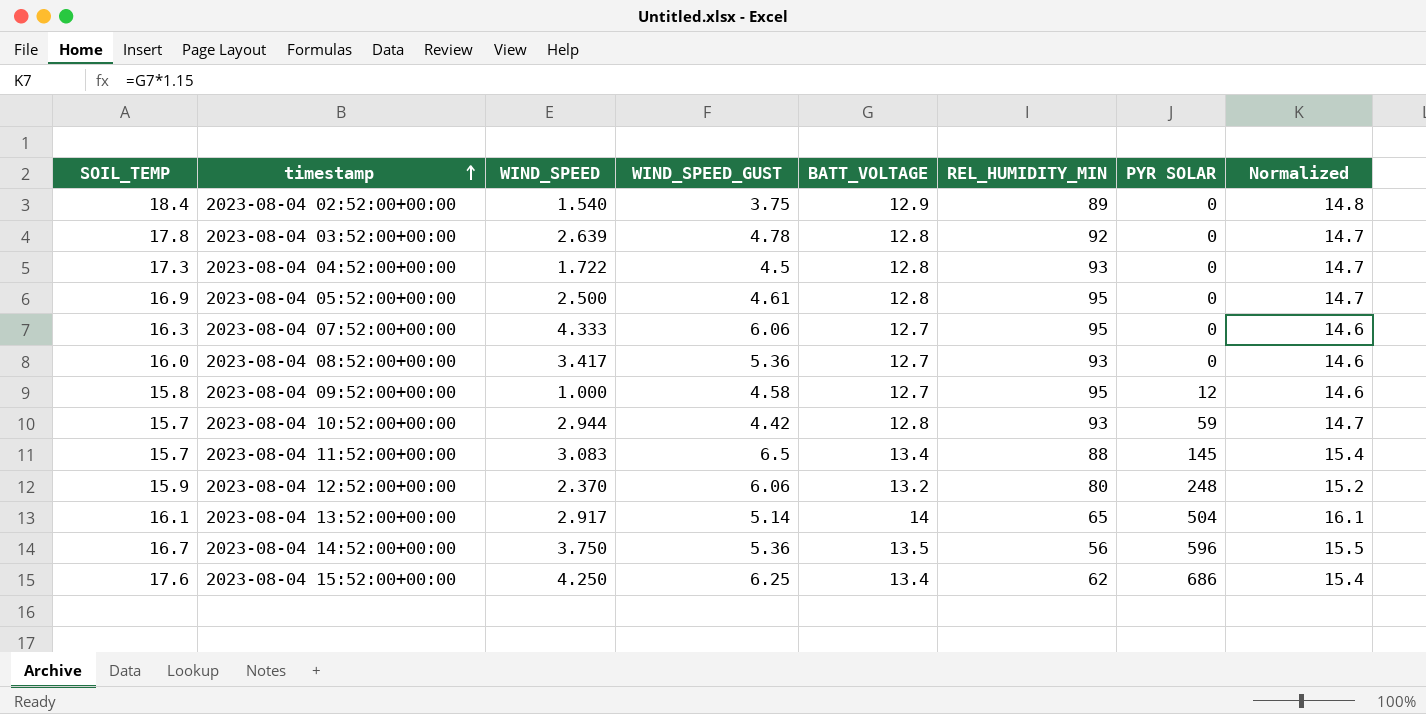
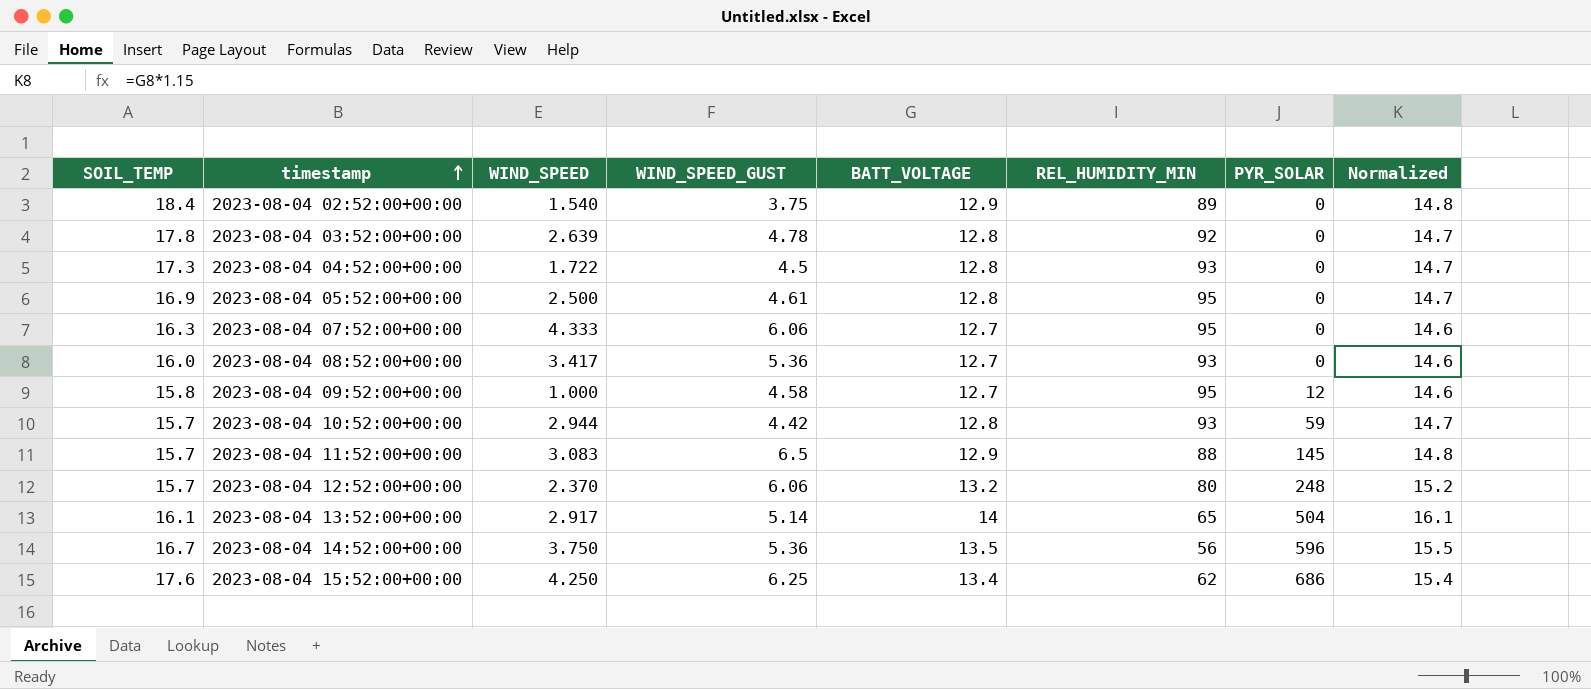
column name: PYR SOLAR -> PYR_SOLAR
2023-08-04 11:52:00+00:00 | BATT_VOLTAGE: 13.4 -> 12.9
2023-08-04 11:52:00+00:00 | Normalized: 15.4 -> 14.8
2023-08-04 12:52:00+00:00 | SOIL_TEMP: 15.9 -> 15.7

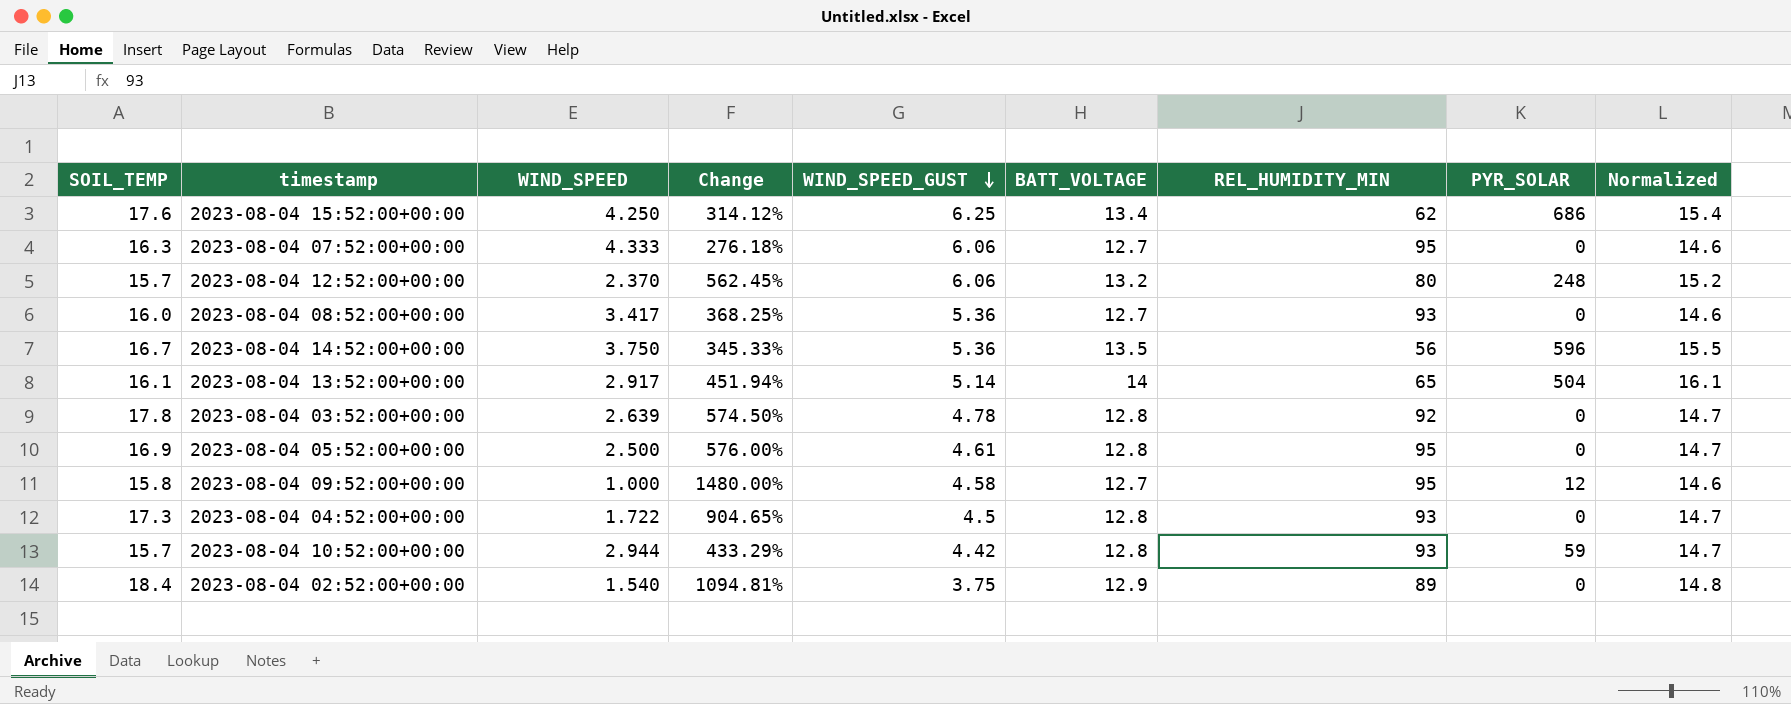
row order: timestamp ascending -> WIND_SPEED_GUST descending
column Change | formula: none -> ([SOIL_TEMP] - [WIND_SPEED]) / [WIND_SPEED]
row 2023-08-04 11:52:00+00:00: 15.7 | 3.083 | 6.5 | 12.9 | 88 | 145 | 14.8 -> none

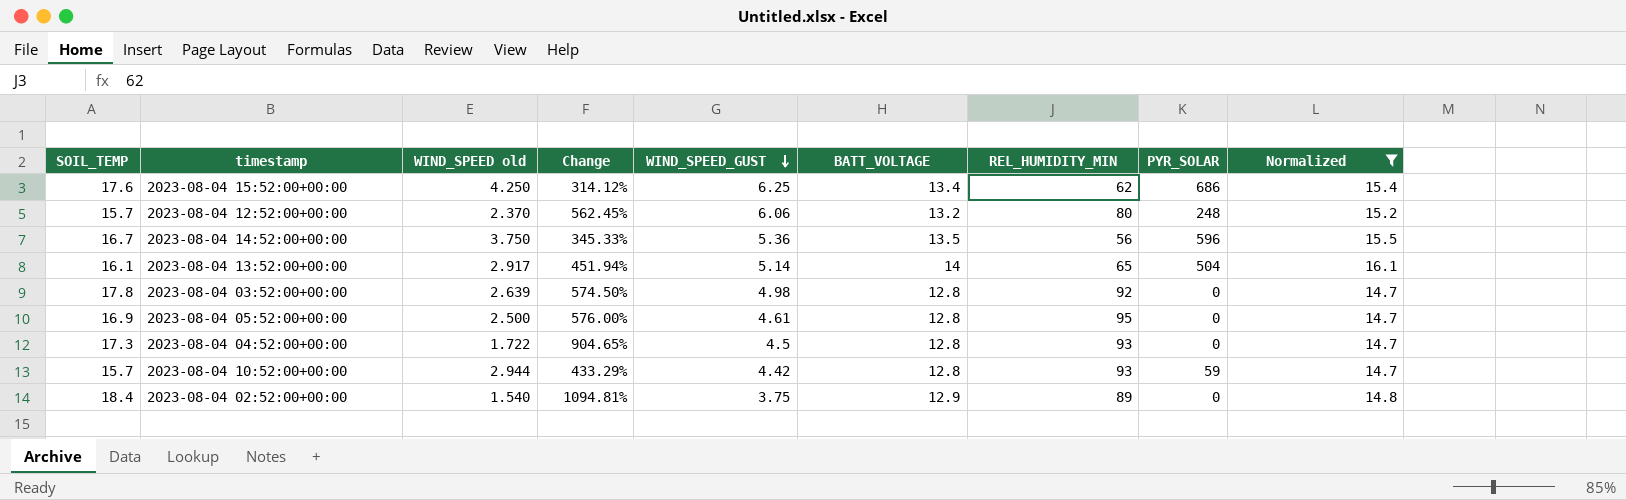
filter: none -> Normalized != 14.6
column name: WIND_SPEED -> WIND_SPEED old
2023-08-04 03:52:00+00:00 | WIND_SPEED_GUST: 4.78 -> 4.98

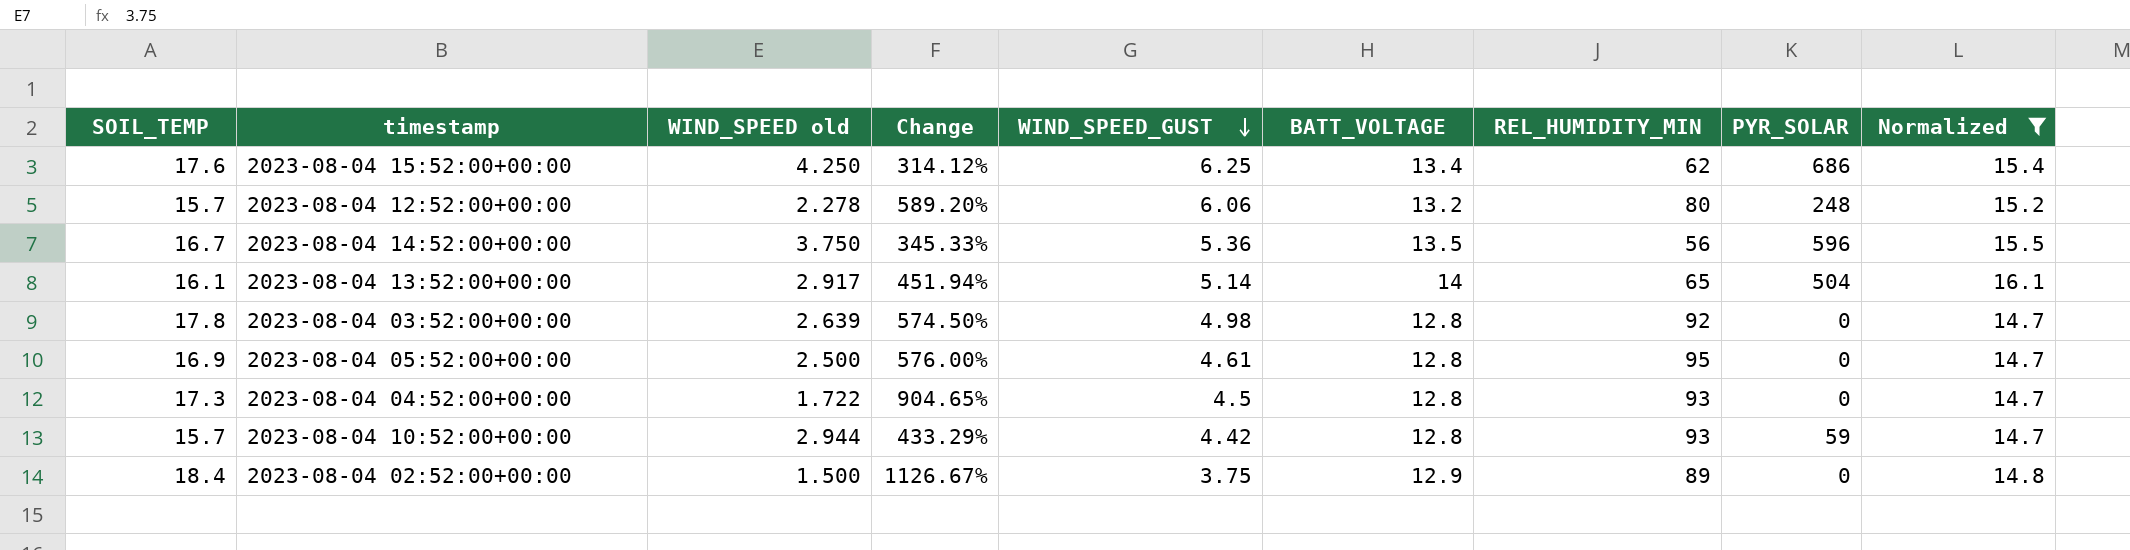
2023-08-04 12:52:00+00:00 | WIND_SPEED old: 2.370 -> 2.278
2023-08-04 12:52:00+00:00 | Change: 562.45% -> 589.20%
2023-08-04 02:52:00+00:00 | WIND_SPEED old: 1.540 -> 1.500
2023-08-04 02:52:00+00:00 | Change: 1094.81% -> 1126.67%

